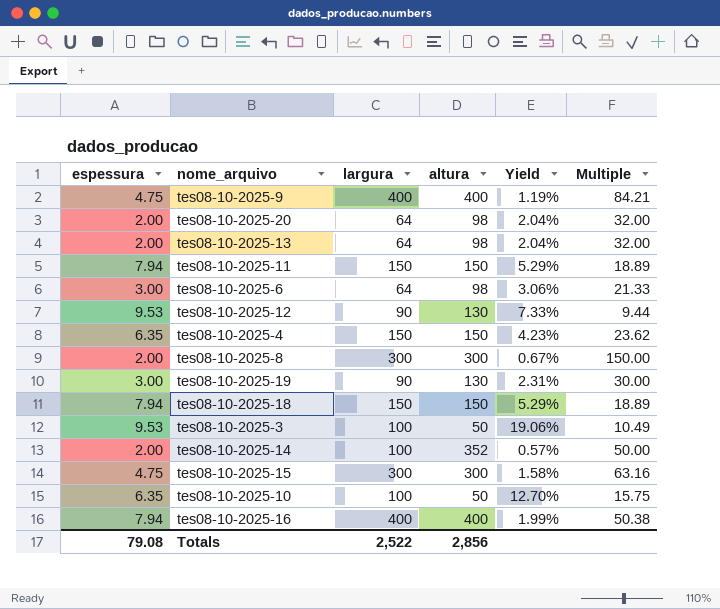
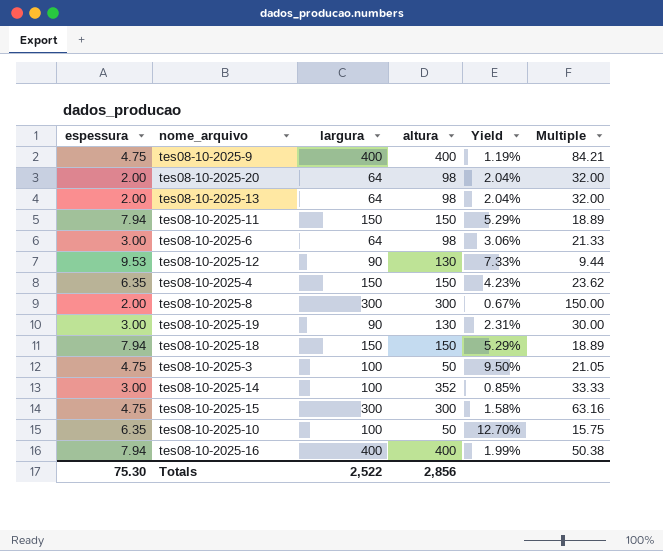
tes08-10-2025-3 | espessura: 9.53 -> 4.75
tes08-10-2025-3 | Yield: 19.06% -> 9.50%
tes08-10-2025-3 | Multiple: 10.49 -> 21.05
tes08-10-2025-14 | espessura: 2.00 -> 3.00
tes08-10-2025-14 | Yield: 0.57% -> 0.85%
tes08-10-2025-14 | Multiple: 50.00 -> 33.33
Totals | espessura: 79.08 -> 75.30

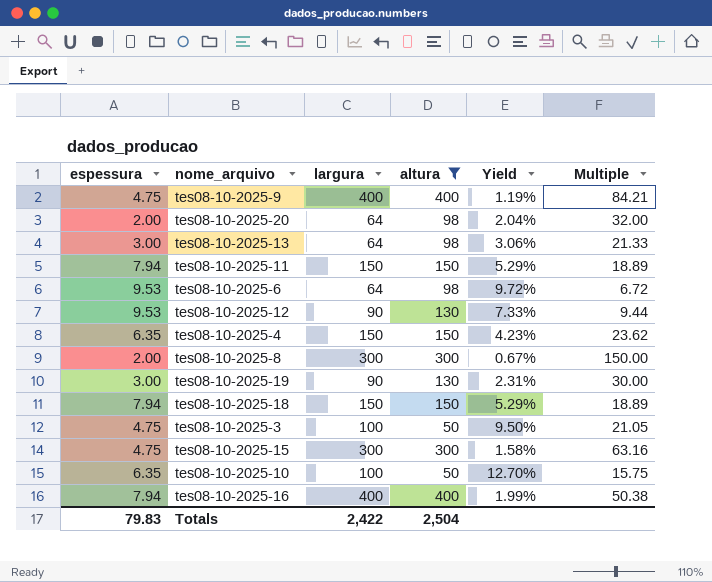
filter: none -> altura != 352
tes08-10-2025-13 | espessura: 2.00 -> 3.00
tes08-10-2025-13 | Yield: 2.04% -> 3.06%
tes08-10-2025-13 | Multiple: 32.00 -> 21.33
tes08-10-2025-6 | espessura: 3.00 -> 9.53
tes08-10-2025-6 | Yield: 3.06% -> 9.72%
tes08-10-2025-6 | Multiple: 21.33 -> 6.72
Totals | espessura: 75.30 -> 79.83
Totals | largura: 2,522 -> 2,422
Totals | altura: 2,856 -> 2,504

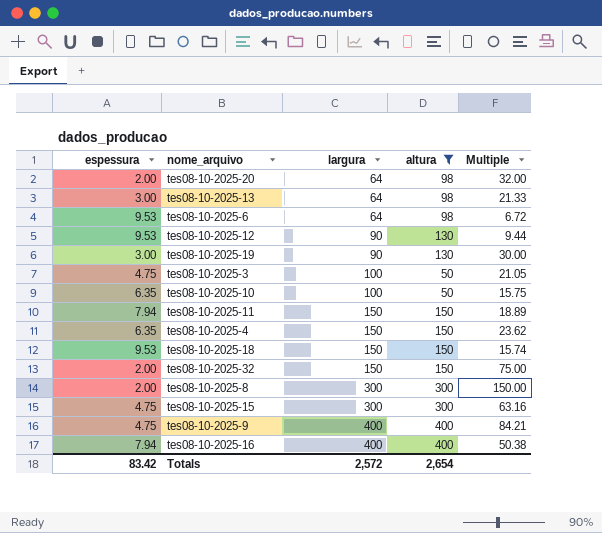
row order: none -> largura ascending
column Yield | formula: [espessura] / [altura] -> none
tes08-10-2025-18 | espessura: 7.94 -> 9.53
tes08-10-2025-18 | Multiple: 18.89 -> 15.74
row tes08-10-2025-32: none -> 2.00 | 150 | 150 | 75.00
Totals | espessura: 79.83 -> 83.42
Totals | largura: 2,422 -> 2,572
Totals | altura: 2,504 -> 2,654

